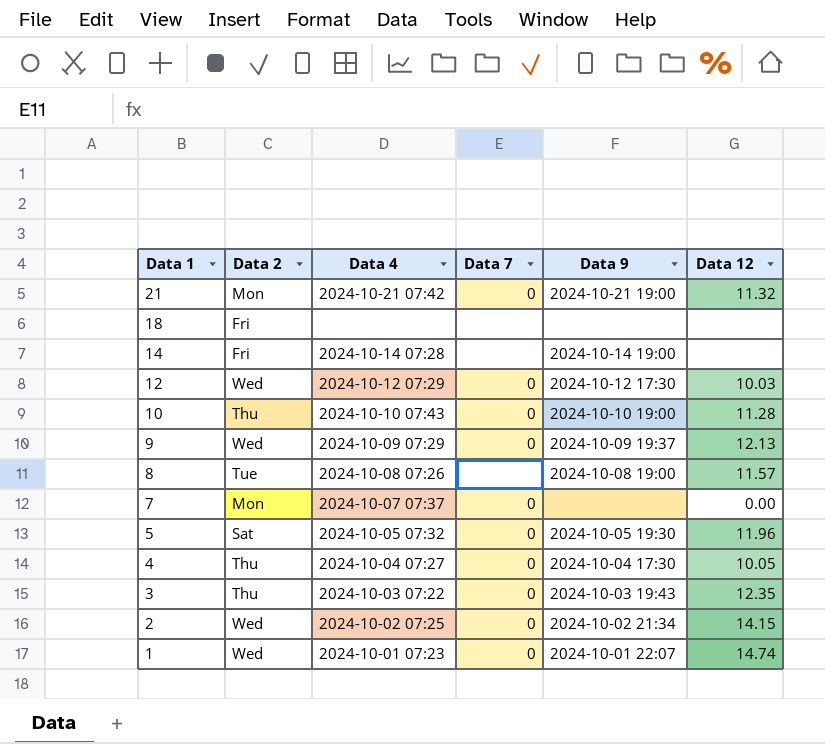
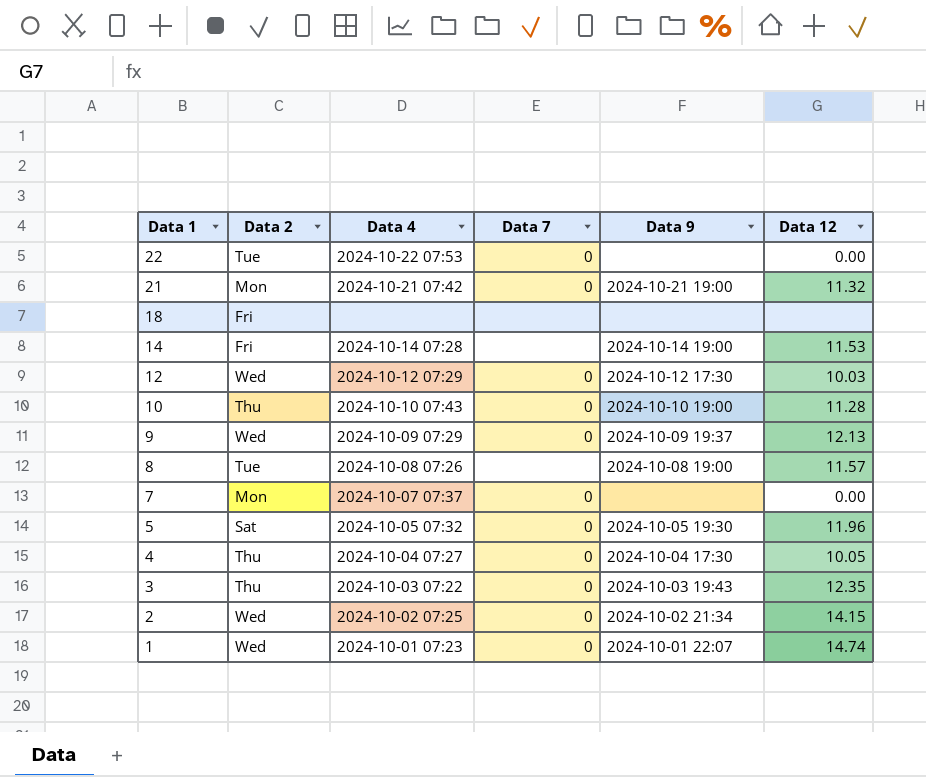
row 22: none -> Tue | 2024-10-22 07:53 | 0 | none | 0.00
14 | Data 12: none -> 11.53

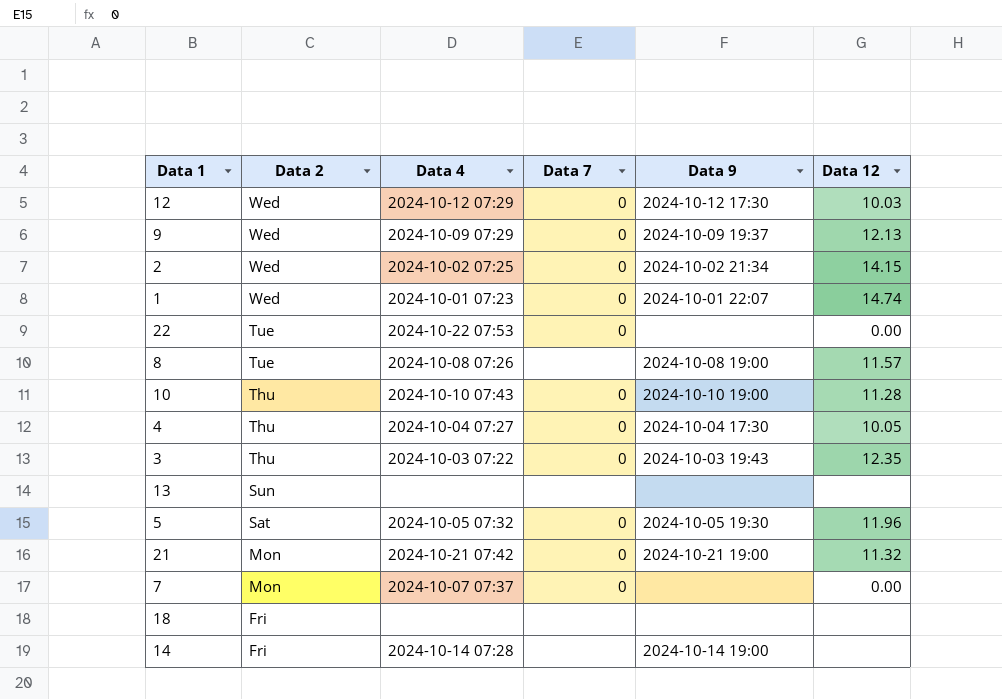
row order: Data 1 descending -> Data 2 descending
row 13: none -> Sun | none | none | none | none
14 | Data 12: 11.53 -> none

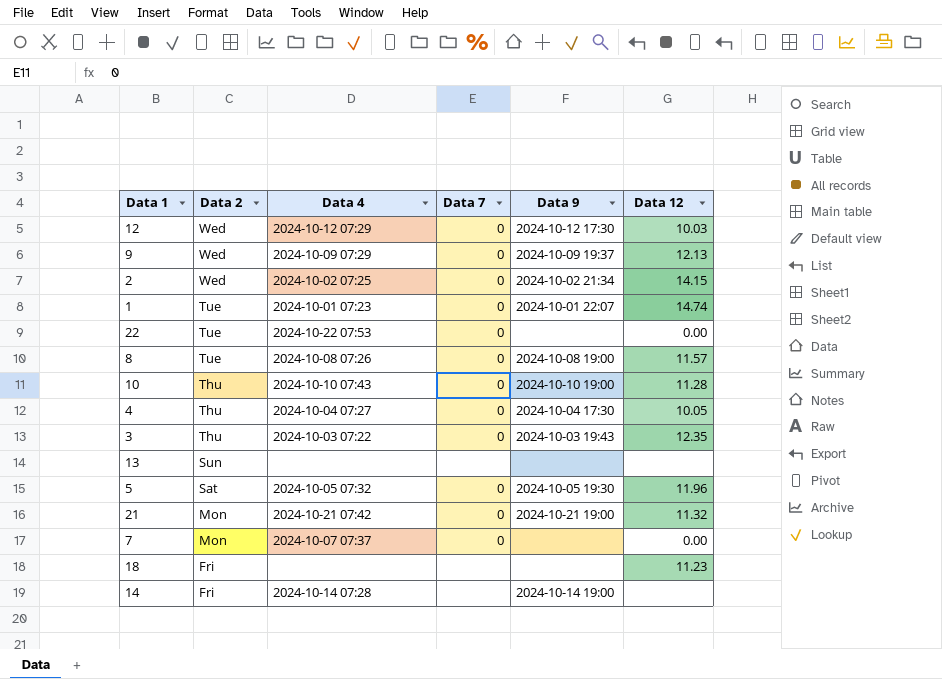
1 | Data 2: Wed -> Tue
8 | Data 7: none -> 0
18 | Data 12: none -> 11.23

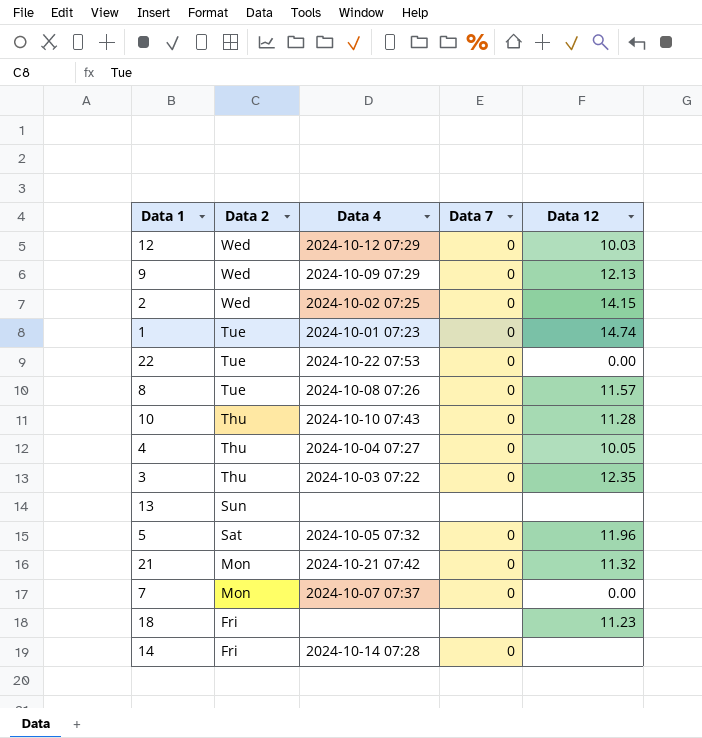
column Data 9 | position: 5 -> none
14 | Data 7: none -> 0

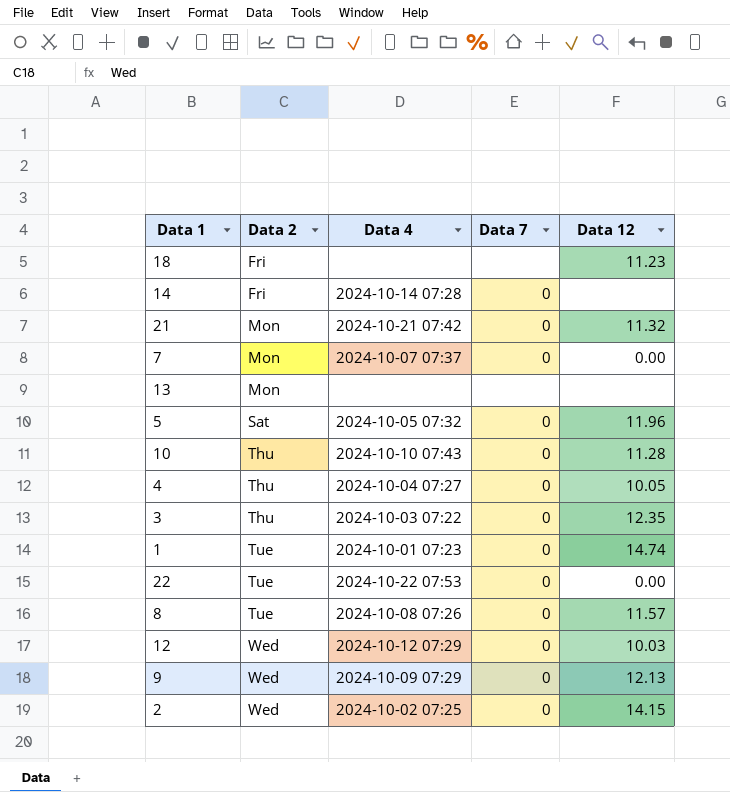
row order: Data 2 descending -> Data 2 ascending
13 | Data 2: Sun -> Mon

